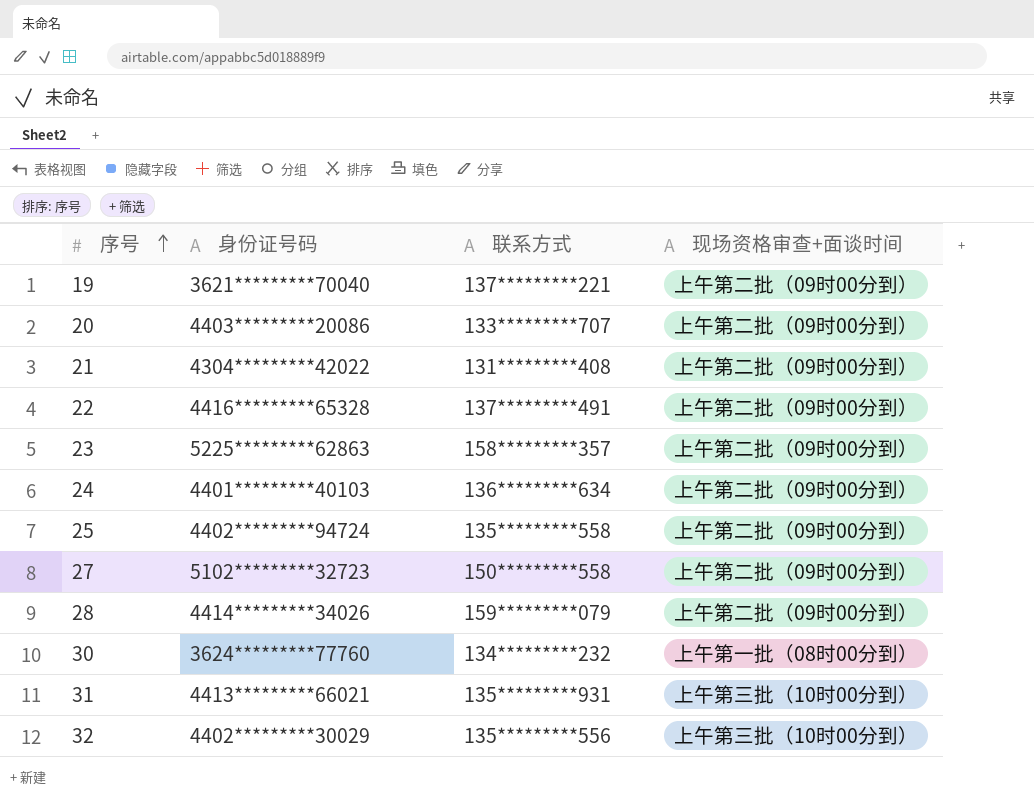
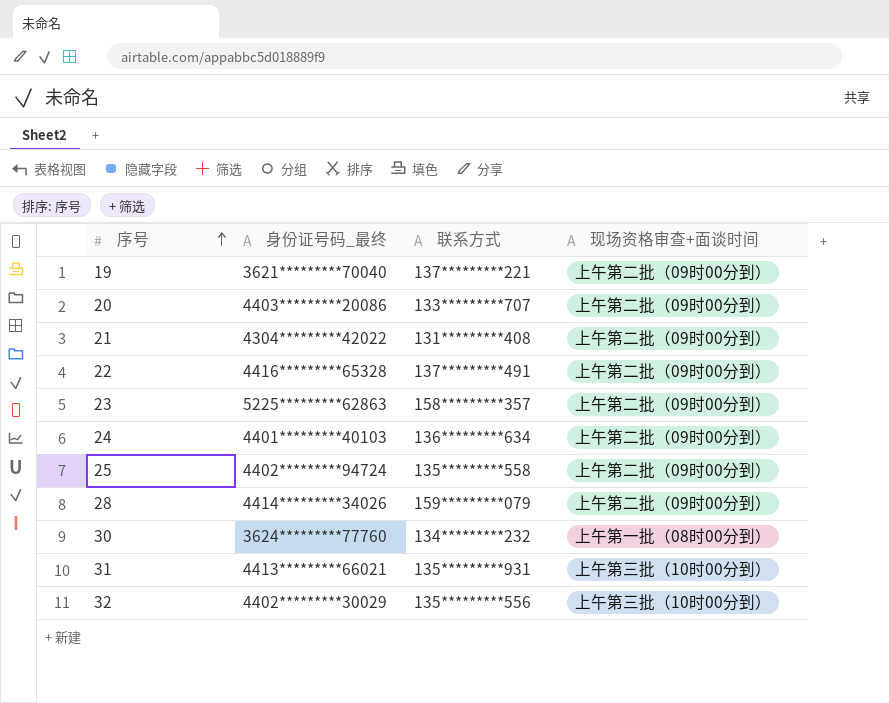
column name: 身份证号码 -> 身份证号码_最终
row 27: 5102*********32723 | 150*********558 | 上午第二批（09时00分到） -> none

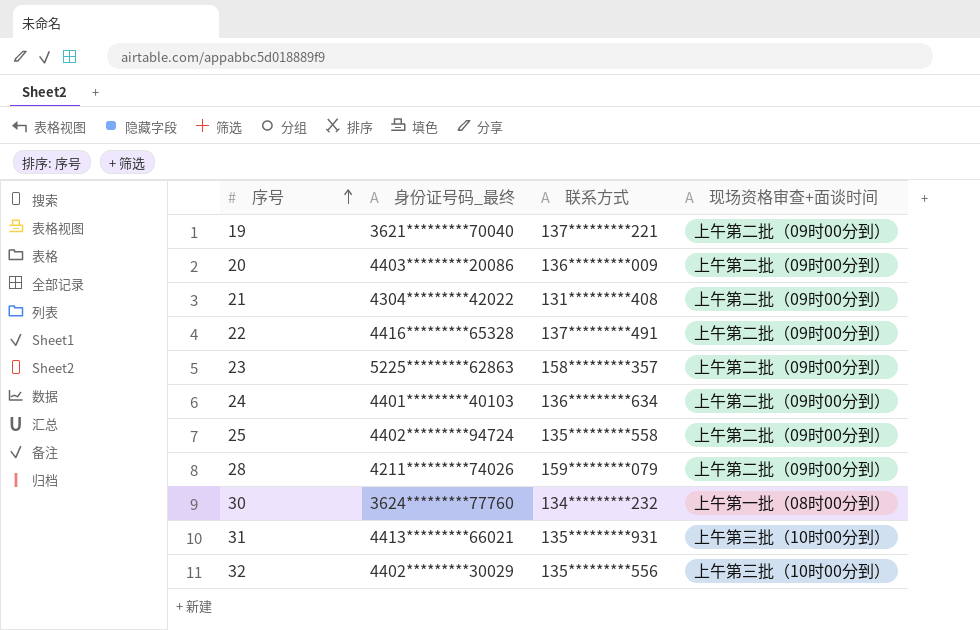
20 | 联系方式: 133*********707 -> 136*********009
28 | 身份证号码_最终: 4414*********34026 -> 4211*********74026

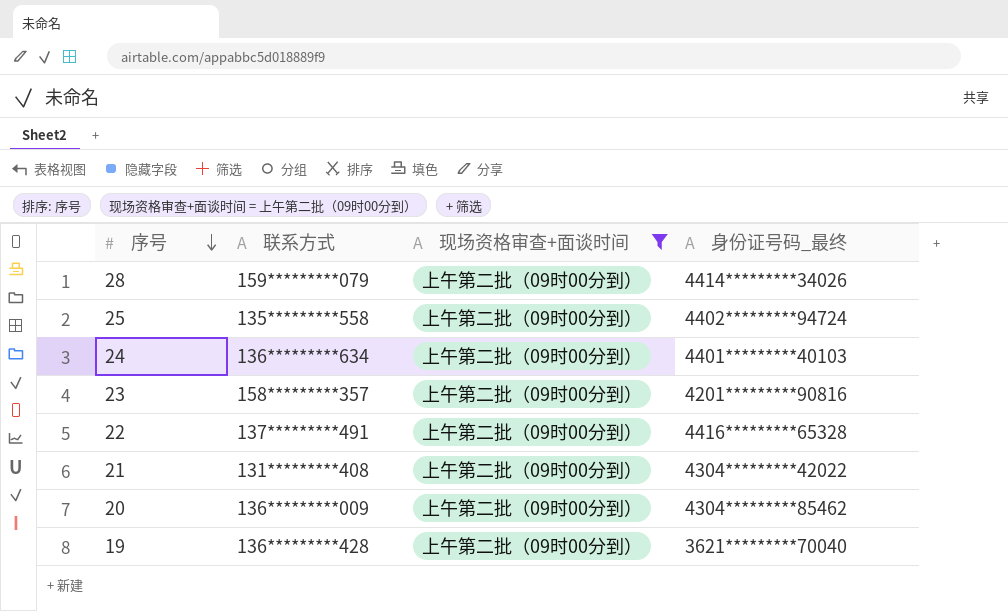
filter: none -> 现场资格审查+面谈时间 = 上午第二批（09时00分到）
row order: 序号 ascending -> 序号 descending
column 身份证号码_最终 | position: 2 -> 4
28 | 身份证号码_最终: 4211*********74026 -> 4414*********34026
23 | 身份证号码_最终: 5225*********62863 -> 4201*********90816
20 | 身份证号码_最终: 4403*********20086 -> 4304*********85462
19 | 联系方式: 137*********221 -> 136*********428

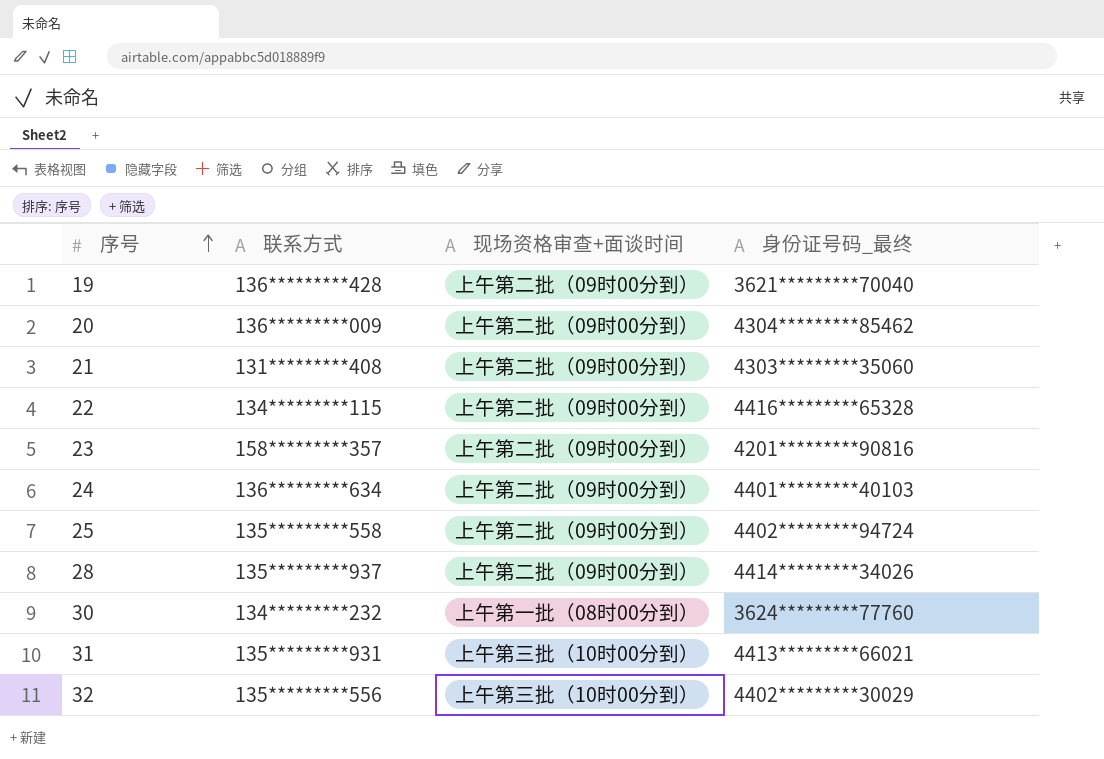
filter: 现场资格审查+面谈时间 = 上午第二批（09时00分到） -> none
row order: 序号 descending -> 序号 ascending
21 | 身份证号码_最终: 4304*********42022 -> 4303*********35060
22 | 联系方式: 137*********491 -> 134*********115
28 | 联系方式: 159*********079 -> 135*********937

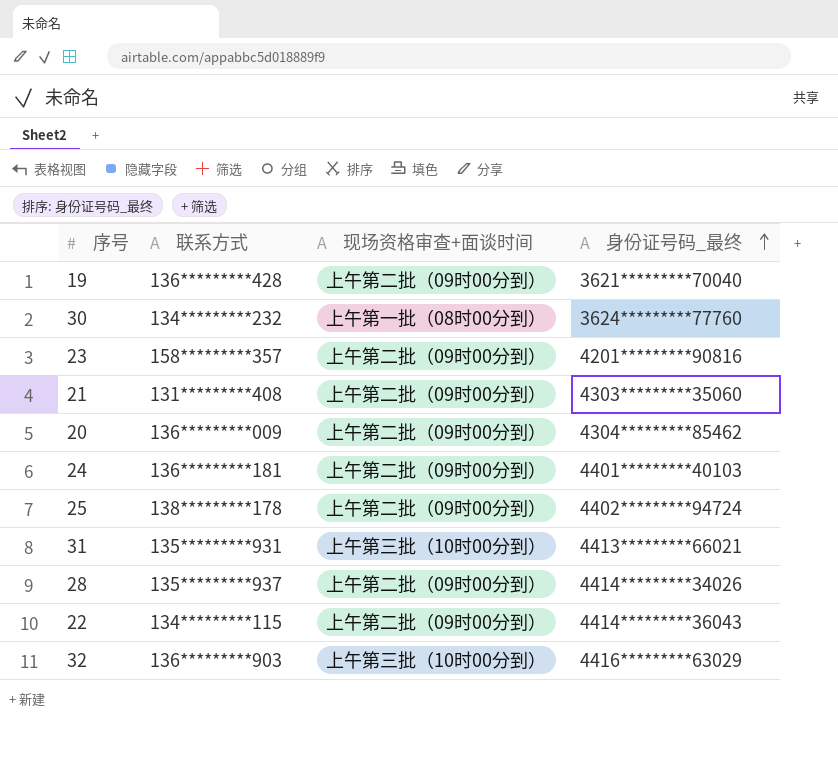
row order: 序号 ascending -> 身份证号码_最终 ascending
24 | 联系方式: 136*********634 -> 136*********181
25 | 联系方式: 135*********558 -> 138*********178
22 | 身份证号码_最终: 4416*********65328 -> 4414*********36043
32 | 联系方式: 135*********556 -> 136*********903
32 | 身份证号码_最终: 4402*********30029 -> 4416*********63029

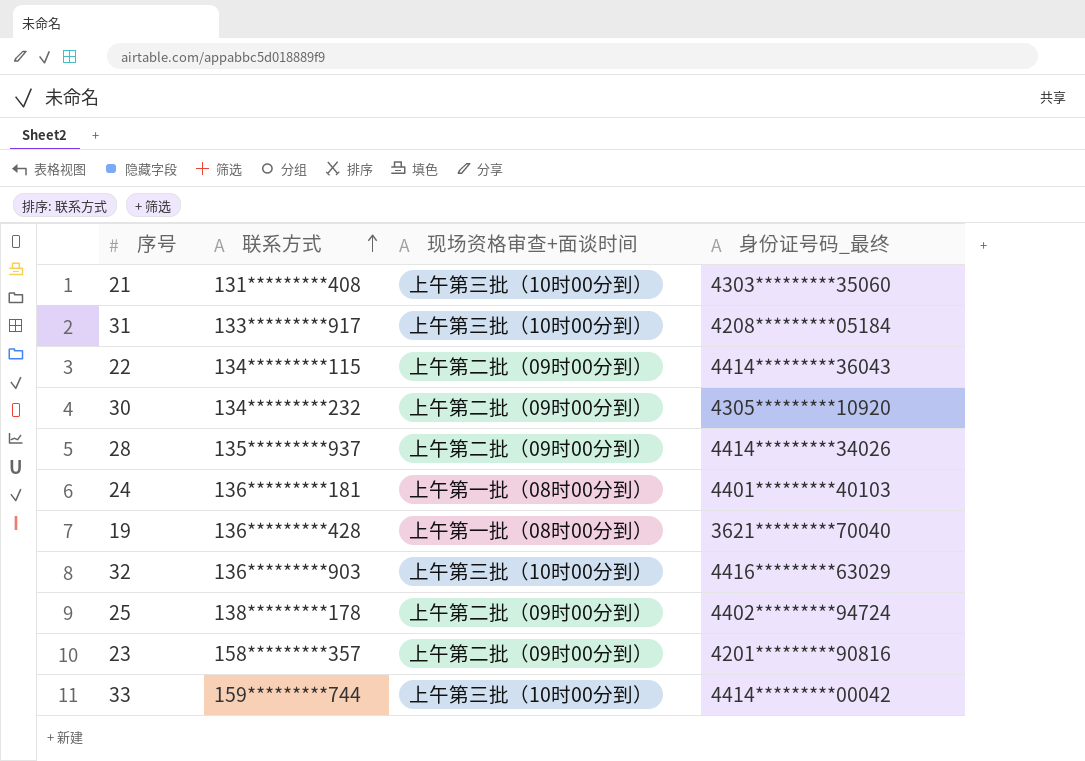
row order: 身份证号码_最终 ascending -> 联系方式 ascending
row 20: 136*********009 | 上午第二批（09时00分到） | 4304*********85462 -> none
21 | 现场资格审查+面谈时间: 上午第二批（09时00分到） -> 上午第三批（10时00分到）
31 | 联系方式: 135*********931 -> 133*********917
31 | 身份证号码_最终: 4413*********66021 -> 4208*********05184
30 | 现场资格审查+面谈时间: 上午第一批（08时00分到） -> 上午第二批（09时00分到）
30 | 身份证号码_最终: 3624*********77760 -> 4305*********10920
24 | 现场资格审查+面谈时间: 上午第二批（09时00分到） -> 上午第一批（08时00分到）
19 | 现场资格审查+面谈时间: 上午第二批（09时00分到） -> 上午第一批（08时00分到）
row 33: none -> 159*********744 | 上午第三批（10时00分到） | 4414*********00042

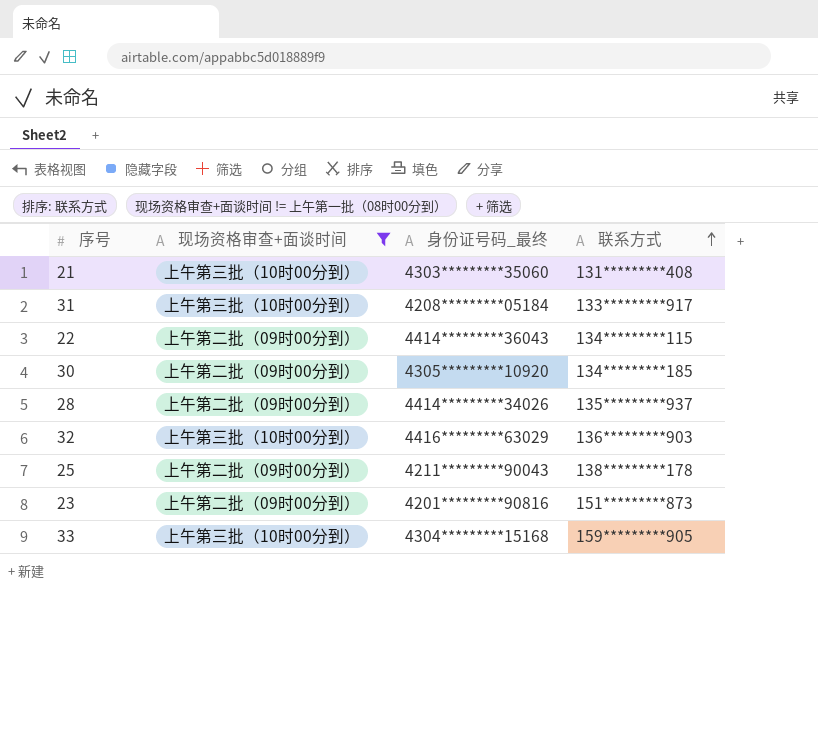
filter: none -> 现场资格审查+面谈时间 != 上午第一批（08时00分到）
column 联系方式 | position: 2 -> 4
30 | 联系方式: 134*********232 -> 134*********185
25 | 身份证号码_最终: 4402*********94724 -> 4211*********90043
23 | 联系方式: 158*********357 -> 151*********873
33 | 身份证号码_最终: 4414*********00042 -> 4304*********15168
33 | 联系方式: 159*********744 -> 159*********905

